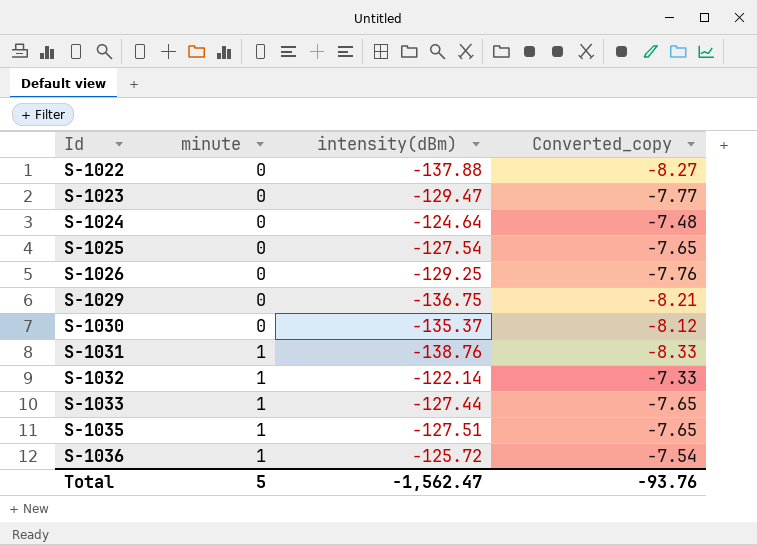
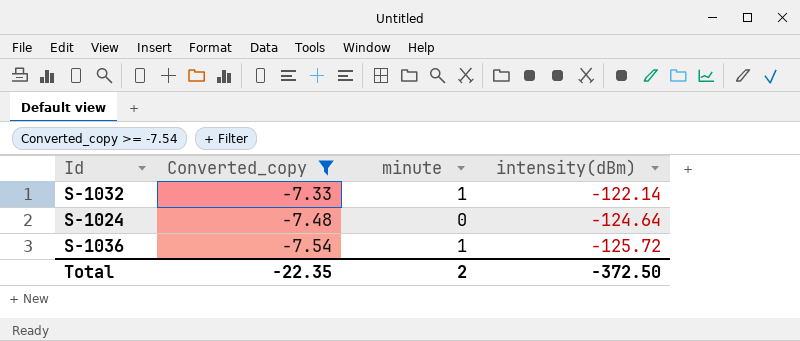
filter: none -> Converted_copy >= -7.54
row order: Id ascending -> Converted_copy descending
column Converted_copy | position: 4 -> 2
Total | Converted_copy: -93.76 -> -22.35
Total | minute: 5 -> 2
Total | intensity(dBm): -1,562.47 -> -372.50

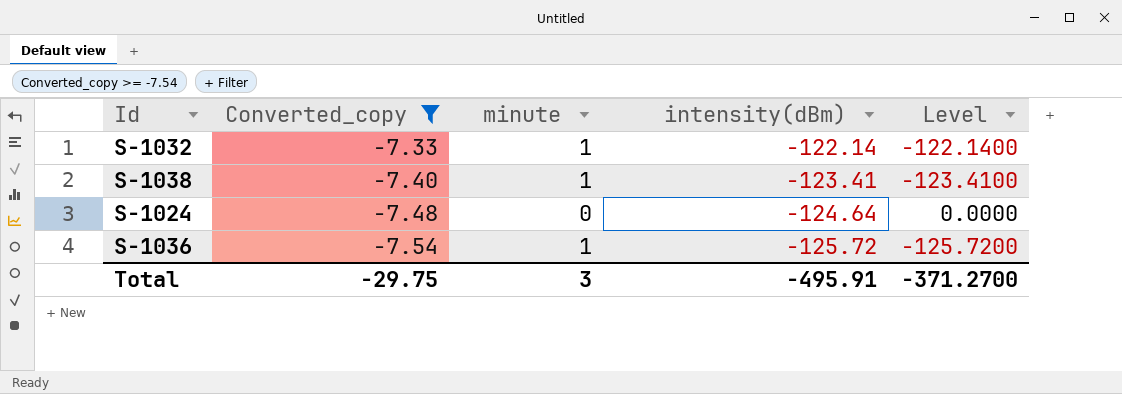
column Level | formula: none -> [minute] * [intensity(dBm)]
row S-1038: none -> -7.40 | 1 | -123.41 | -123.4100
Total | Converted_copy: -22.35 -> -29.75
Total | minute: 2 -> 3
Total | intensity(dBm): -372.50 -> -495.91

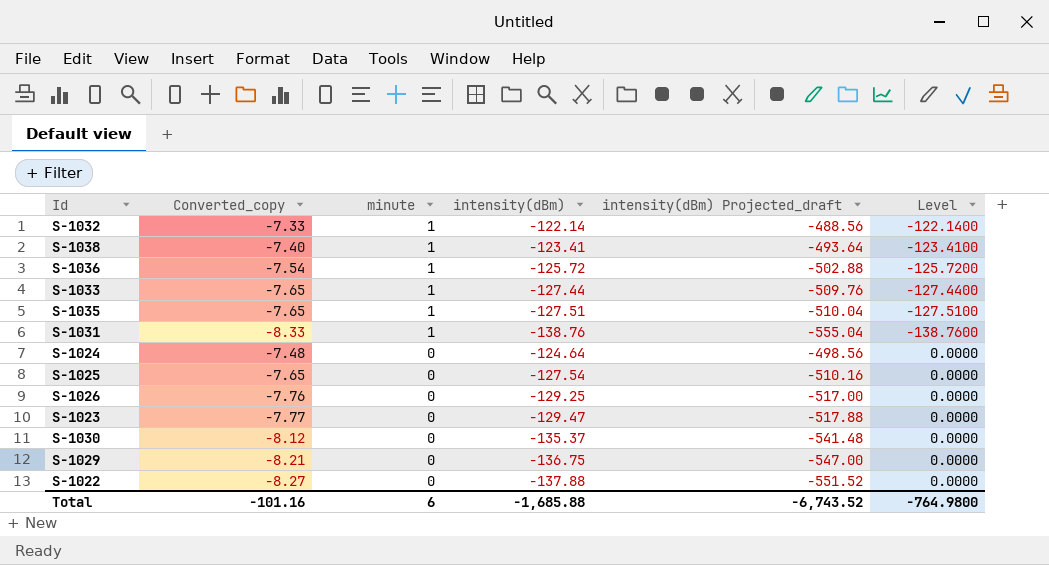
filter: Converted_copy >= -7.54 -> none
row order: Converted_copy descending -> minute descending
column intensity(dBm) Projected_draft | formula: none -> [intensity(dBm)] * 4
Total | Converted_copy: -29.75 -> -101.16
Total | minute: 3 -> 6
Total | intensity(dBm): -495.91 -> -1,685.88
Total | Level: -371.2700 -> -764.9800

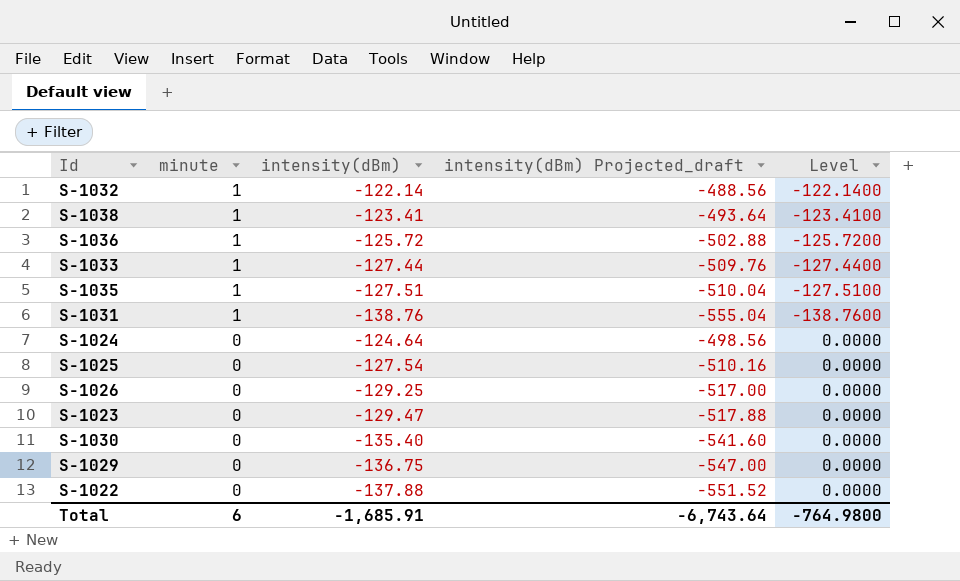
column Converted_copy | formula: [intensity(dBm)] * 0.06 -> none
S-1030 | intensity(dBm): -135.37 -> -135.40
S-1030 | intensity(dBm) Projected_draft: -541.48 -> -541.60
Total | intensity(dBm): -1,685.88 -> -1,685.91
Total | intensity(dBm) Projected_draft: -6,743.52 -> -6,743.64

